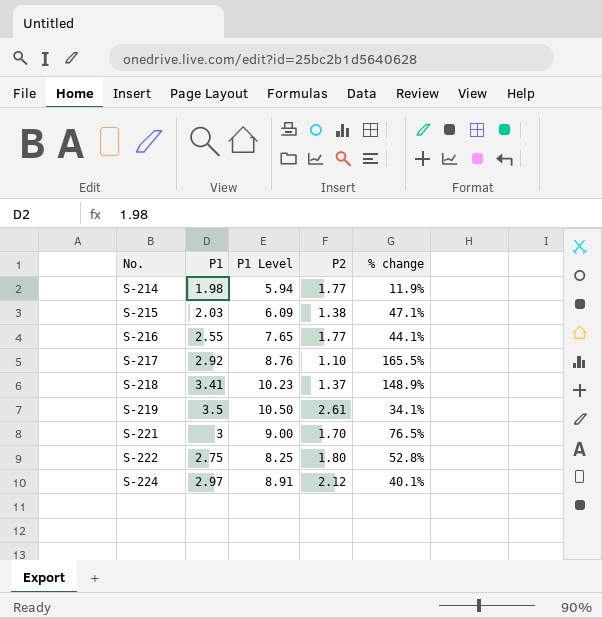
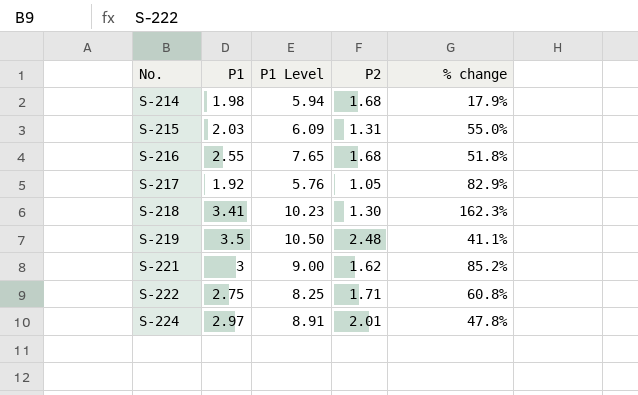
S-214 | P2: 1.77 -> 1.68
S-214 | % change: 11.9% -> 17.9%
S-215 | P2: 1.38 -> 1.31
S-215 | % change: 47.1% -> 55.0%
S-216 | P2: 1.77 -> 1.68
S-216 | % change: 44.1% -> 51.8%
S-217 | P1: 2.92 -> 1.92
S-217 | P1 Level: 8.76 -> 5.76
S-217 | P2: 1.10 -> 1.05
S-217 | % change: 165.5% -> 82.9%
S-218 | P2: 1.37 -> 1.30
S-218 | % change: 148.9% -> 162.3%
S-219 | P2: 2.61 -> 2.48
S-219 | % change: 34.1% -> 41.1%
S-221 | P2: 1.70 -> 1.62
S-221 | % change: 76.5% -> 85.2%
S-222 | P2: 1.80 -> 1.71
S-222 | % change: 52.8% -> 60.8%
S-224 | P2: 2.12 -> 2.01
S-224 | % change: 40.1% -> 47.8%

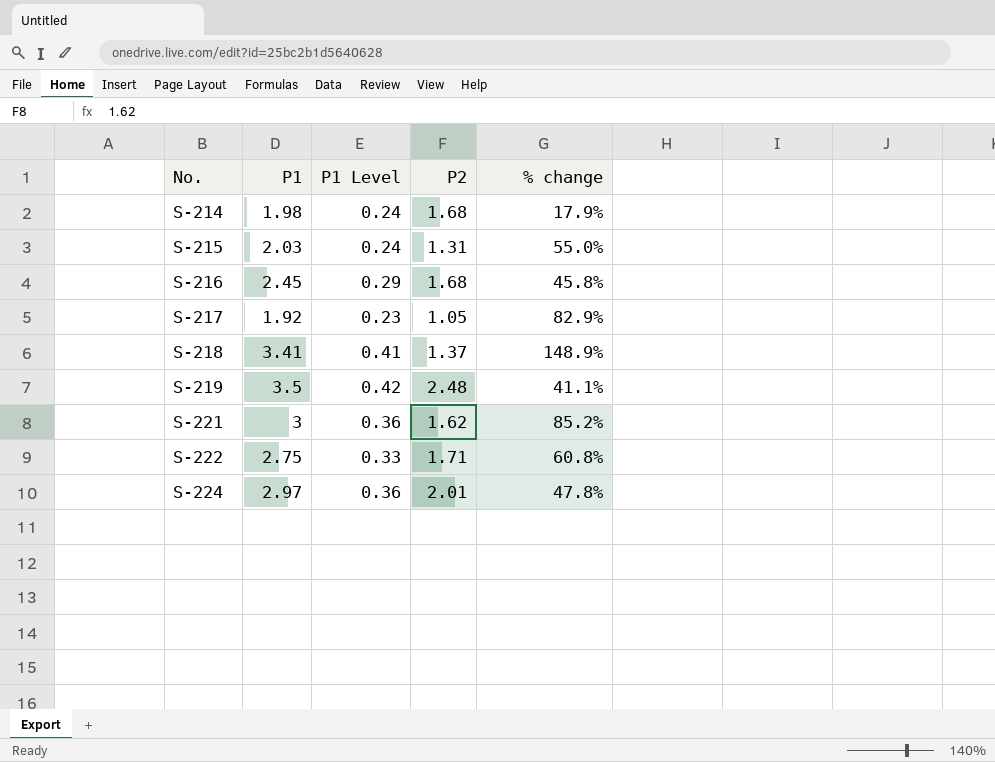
column P1 Level | formula: [P1] * 3 -> [P1] * 0.12
S-216 | P1: 2.55 -> 2.45
S-216 | % change: 51.8% -> 45.8%
S-218 | P2: 1.30 -> 1.37
S-218 | % change: 162.3% -> 148.9%

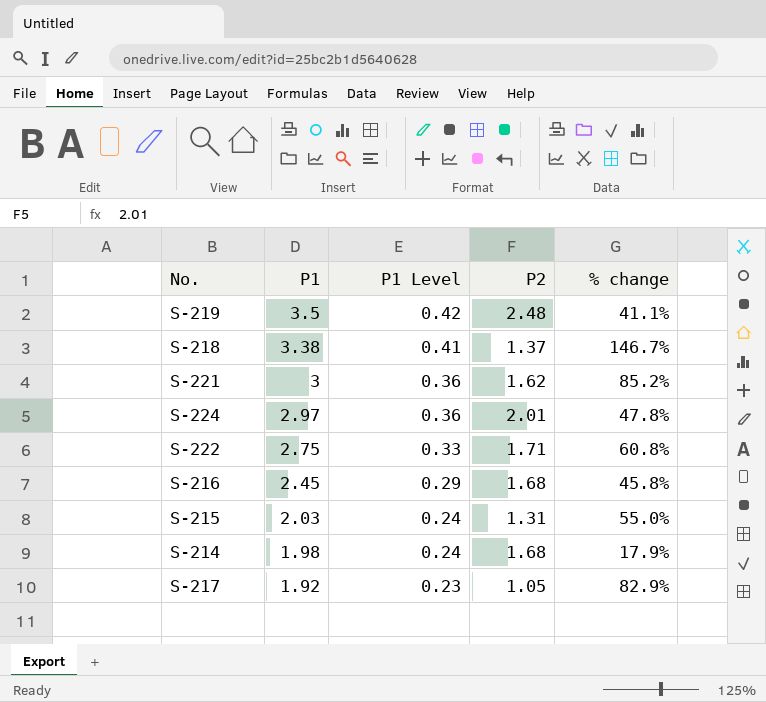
row order: No. ascending -> P1 descending
S-218 | P1: 3.41 -> 3.38
S-218 | % change: 148.9% -> 146.7%

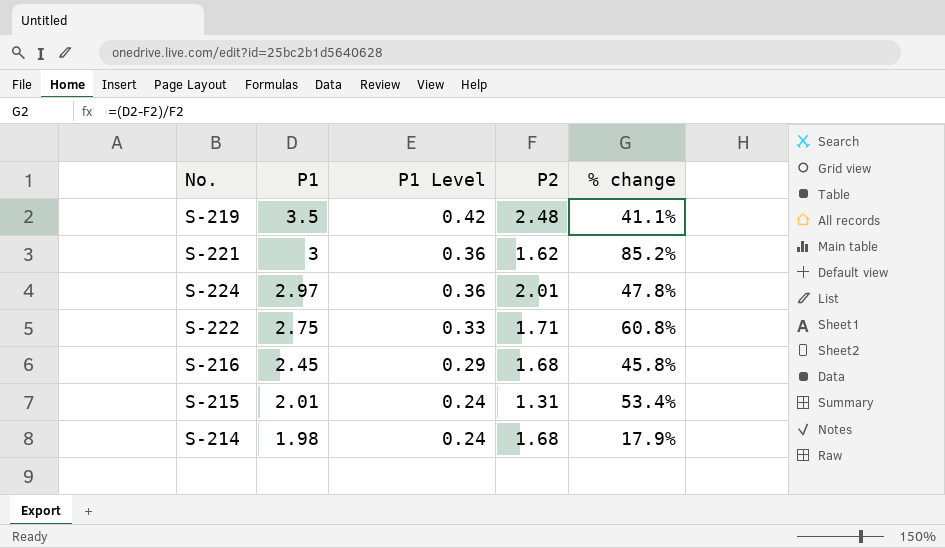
row S-218: 3.38 | 0.41 | 1.37 | 146.7% -> none
row S-217: 1.92 | 0.23 | 1.05 | 82.9% -> none
S-215 | P1: 2.03 -> 2.01
S-215 | % change: 55.0% -> 53.4%

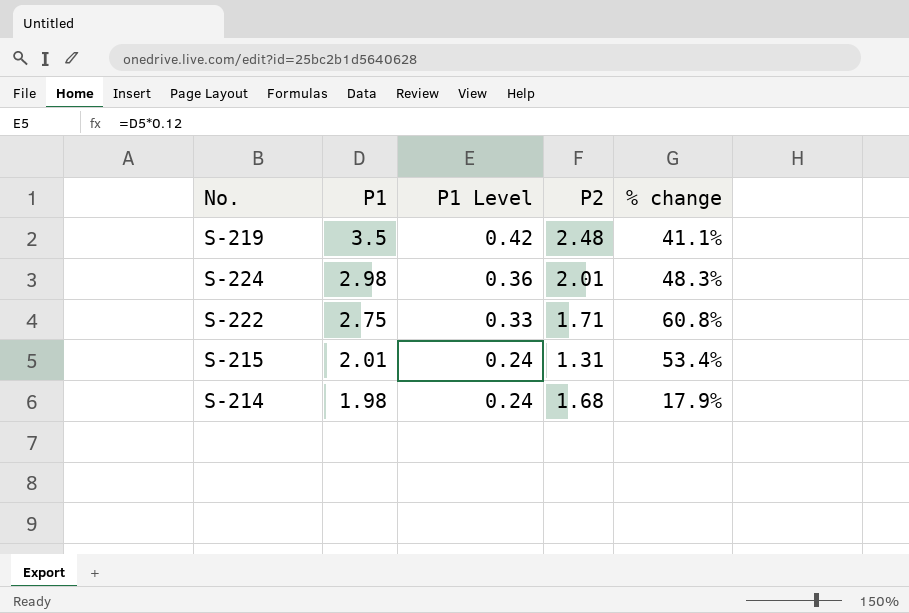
row S-221: 3 | 0.36 | 1.62 | 85.2% -> none
row S-216: 2.45 | 0.29 | 1.68 | 45.8% -> none
S-224 | P1: 2.97 -> 2.98
S-224 | % change: 47.8% -> 48.3%

